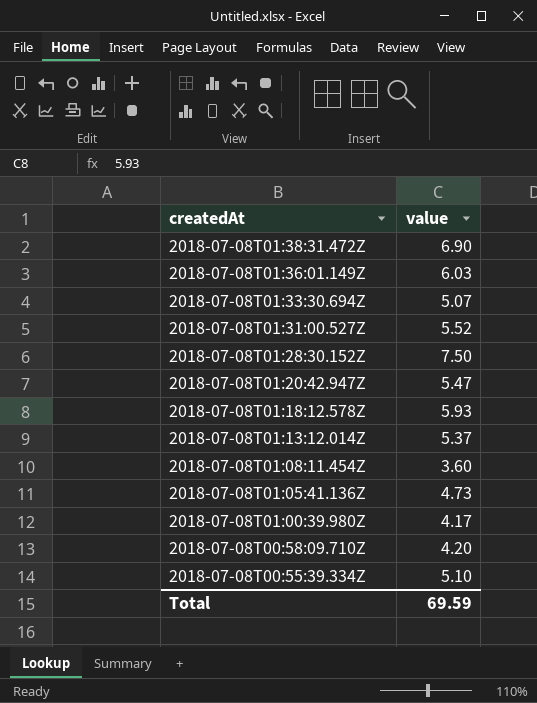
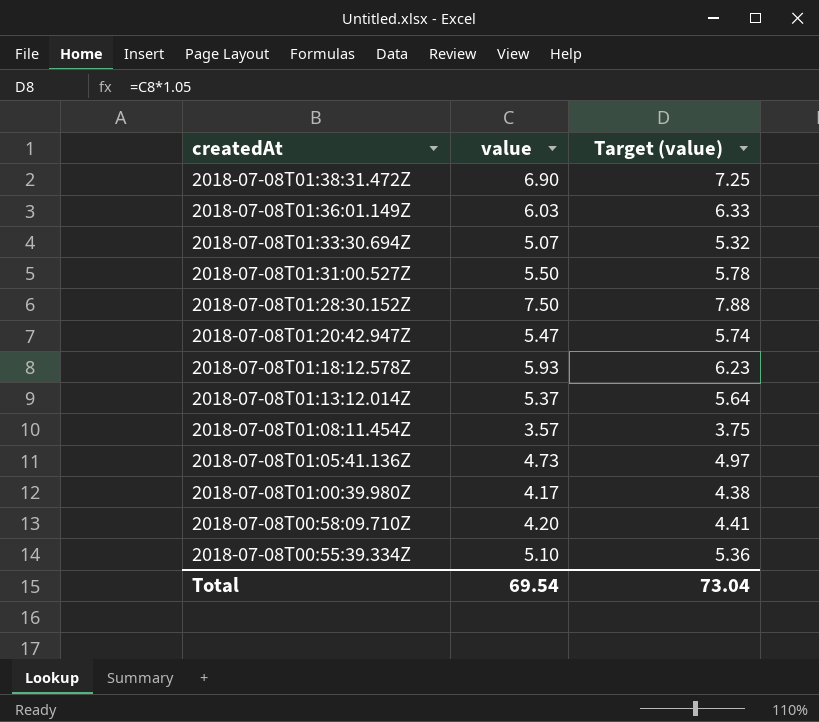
column Target (value) | formula: none -> [value] * 1.05
2018-07-08T01:31:00.527Z | value: 5.52 -> 5.50
2018-07-08T01:08:11.454Z | value: 3.60 -> 3.57
Total | value: 69.59 -> 69.54

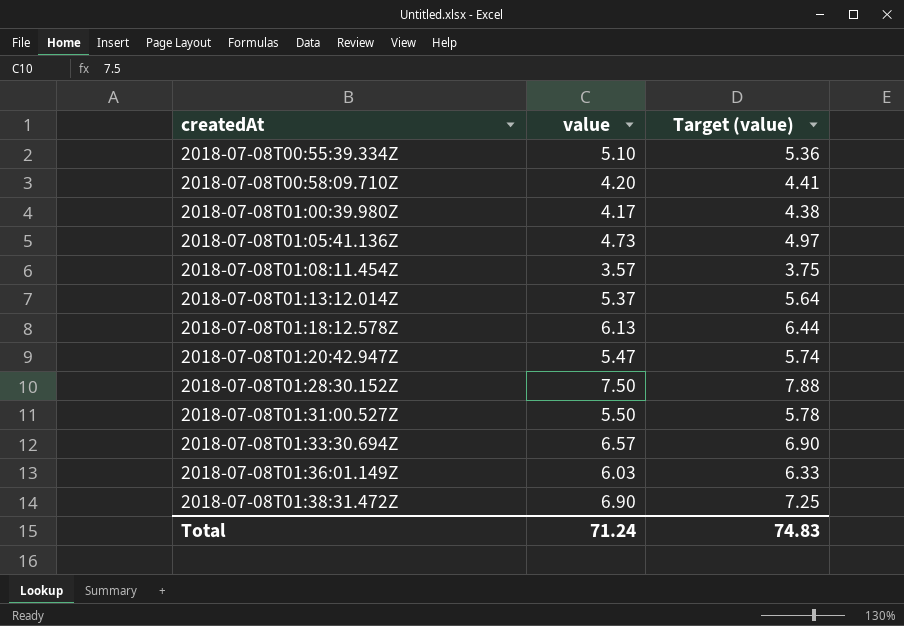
row order: createdAt descending -> createdAt ascending
2018-07-08T01:18:12.578Z | value: 5.93 -> 6.13
2018-07-08T01:18:12.578Z | Target (value): 6.23 -> 6.44
2018-07-08T01:33:30.694Z | value: 5.07 -> 6.57
2018-07-08T01:33:30.694Z | Target (value): 5.32 -> 6.90
Total | value: 69.54 -> 71.24
Total | Target (value): 73.04 -> 74.83

